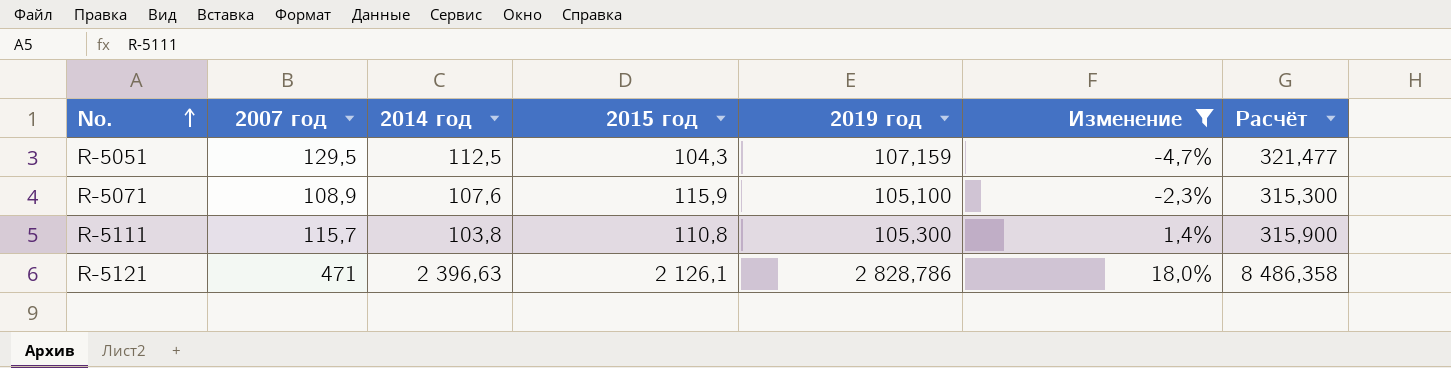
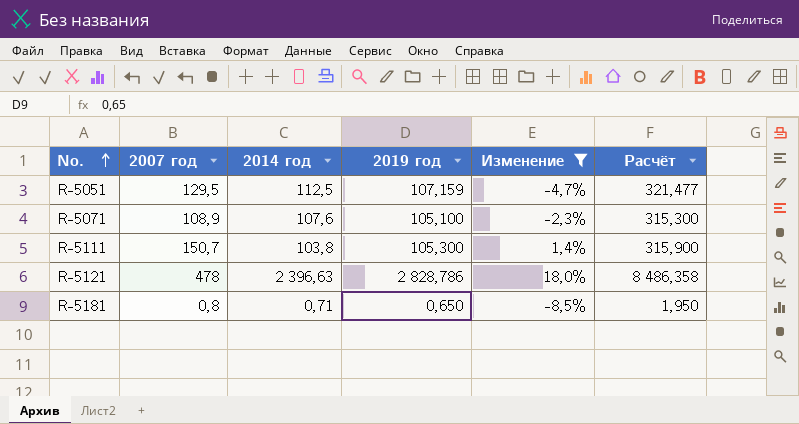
column 2015 год | position: 4 -> none
R-5111 | 2007 год: 115,7 -> 150,7
R-5121 | 2007 год: 471 -> 478
row R-5181: none -> 0,8 | 0,71 | 0,650 | -8,5% | 1,950

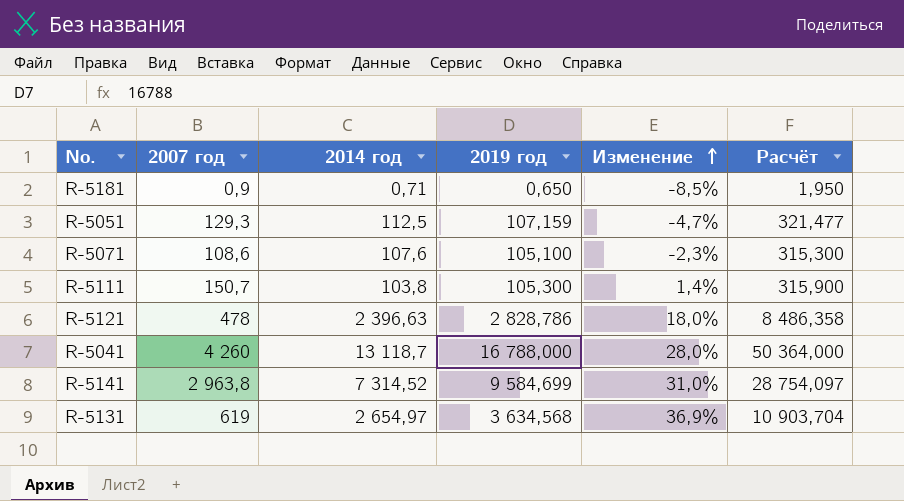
filter: Изменение <= 18,0% -> none
row order: No. ascending -> Изменение ascending
R-5181 | 2007 год: 0,8 -> 0,9
R-5051 | 2007 год: 129,5 -> 129,3
R-5071 | 2007 год: 108,9 -> 108,6

